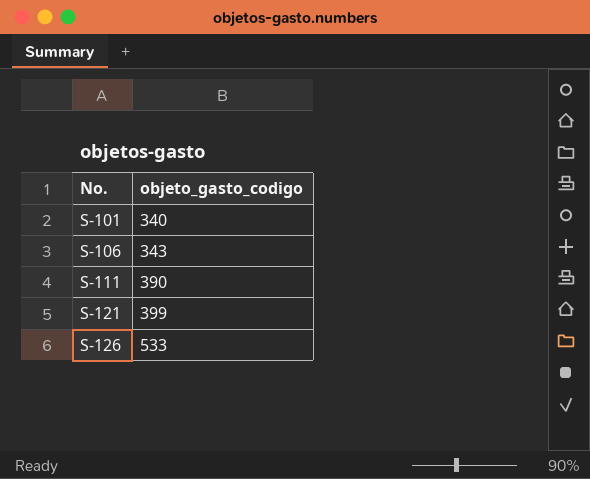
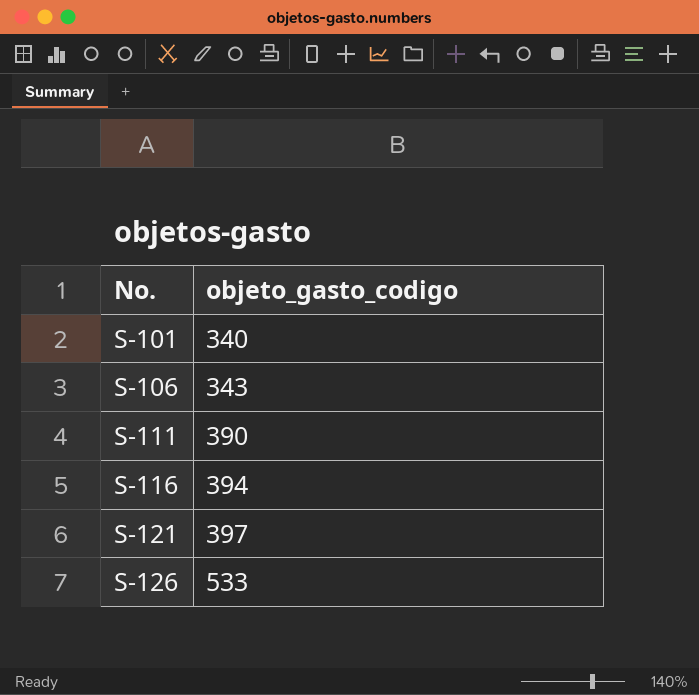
row S-116: none -> 394
S-121 | objeto_gasto_codigo: 399 -> 397

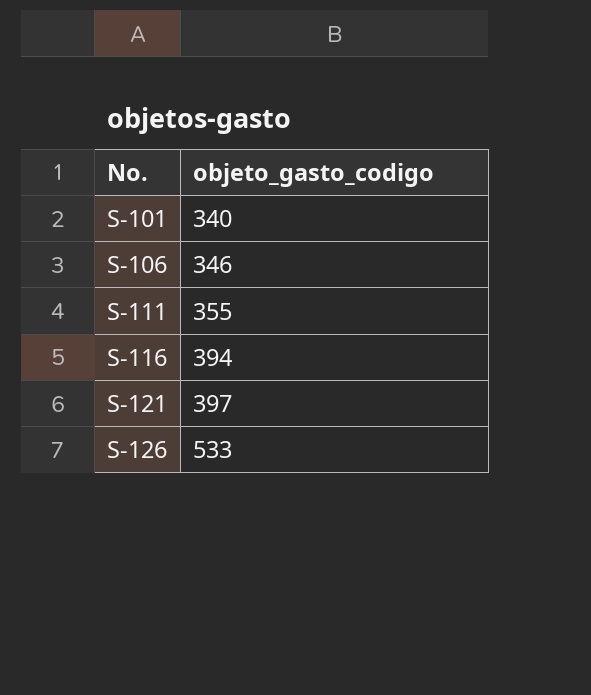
S-106 | objeto_gasto_codigo: 343 -> 346
S-111 | objeto_gasto_codigo: 390 -> 355

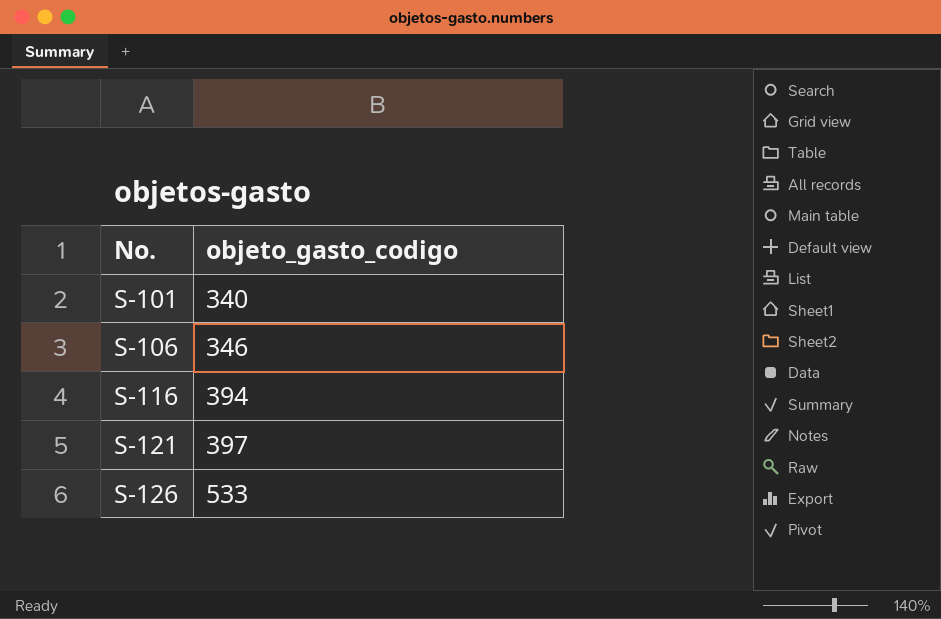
row S-111: 355 -> none

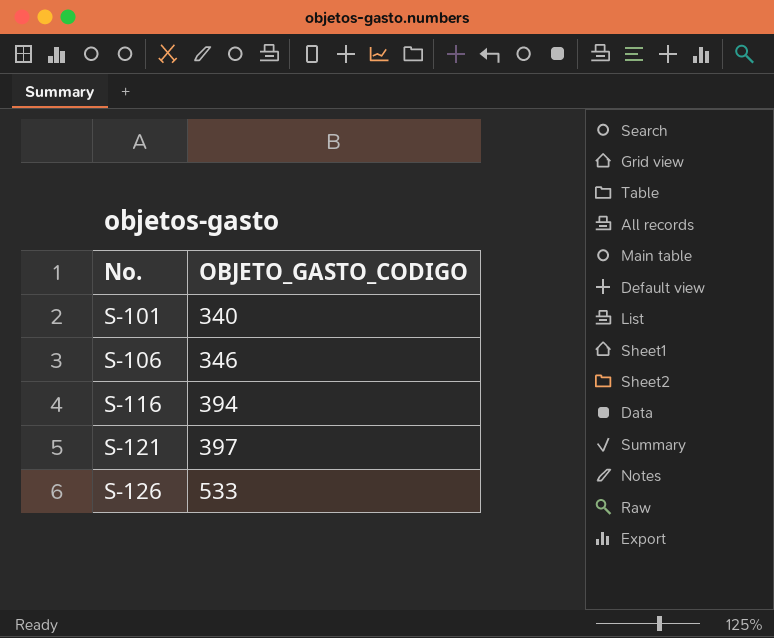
column name: objeto_gasto_codigo -> OBJETO_GASTO_CODIGO

